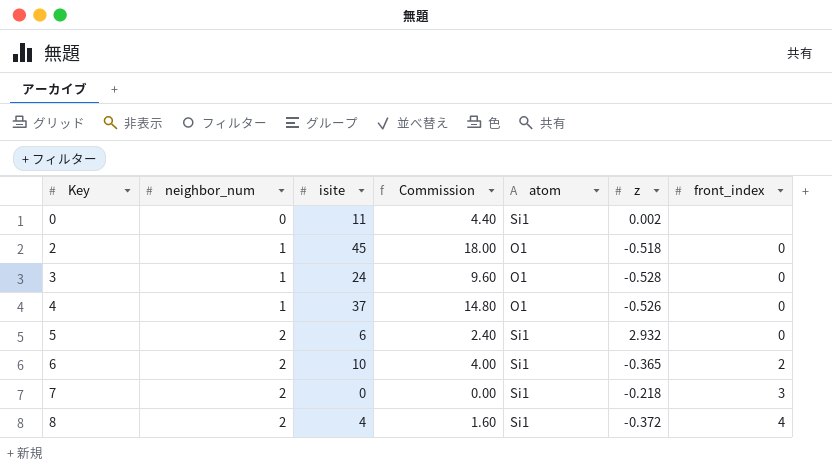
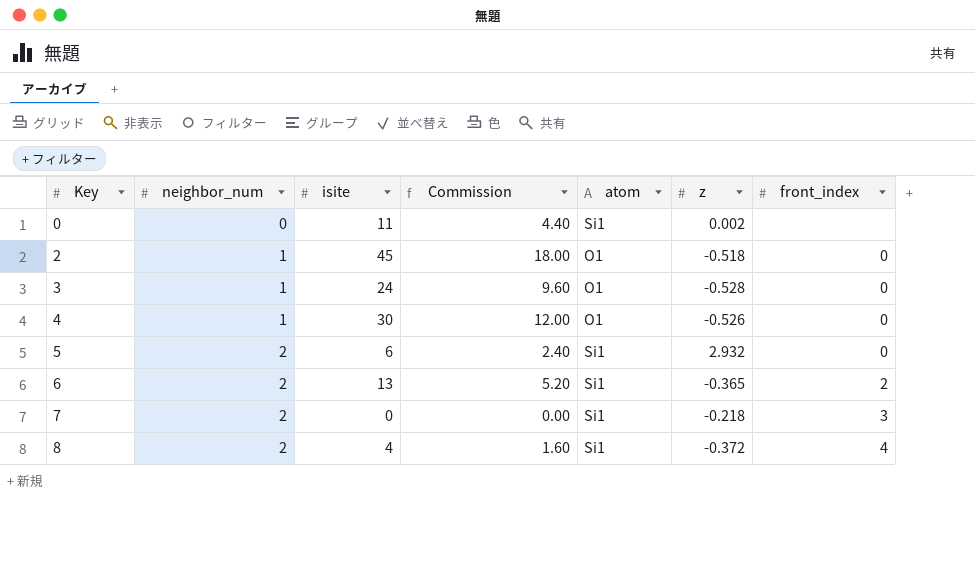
4 | isite: 37 -> 30
4 | Commission: 14.80 -> 12.00
6 | isite: 10 -> 13
6 | Commission: 4.00 -> 5.20

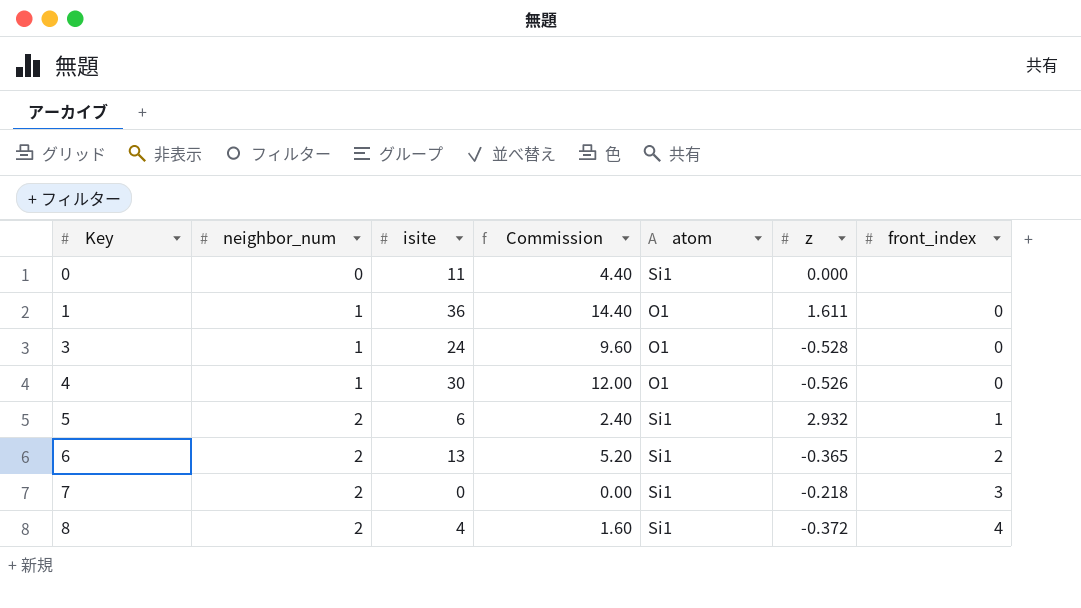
row 2: 1 | 45 | 18.00 | O1 | -0.518 | 0 -> none
0 | z: 0.002 -> 0.000
row 1: none -> 1 | 36 | 14.40 | O1 | 1.611 | 0
5 | front_index: 0 -> 1

